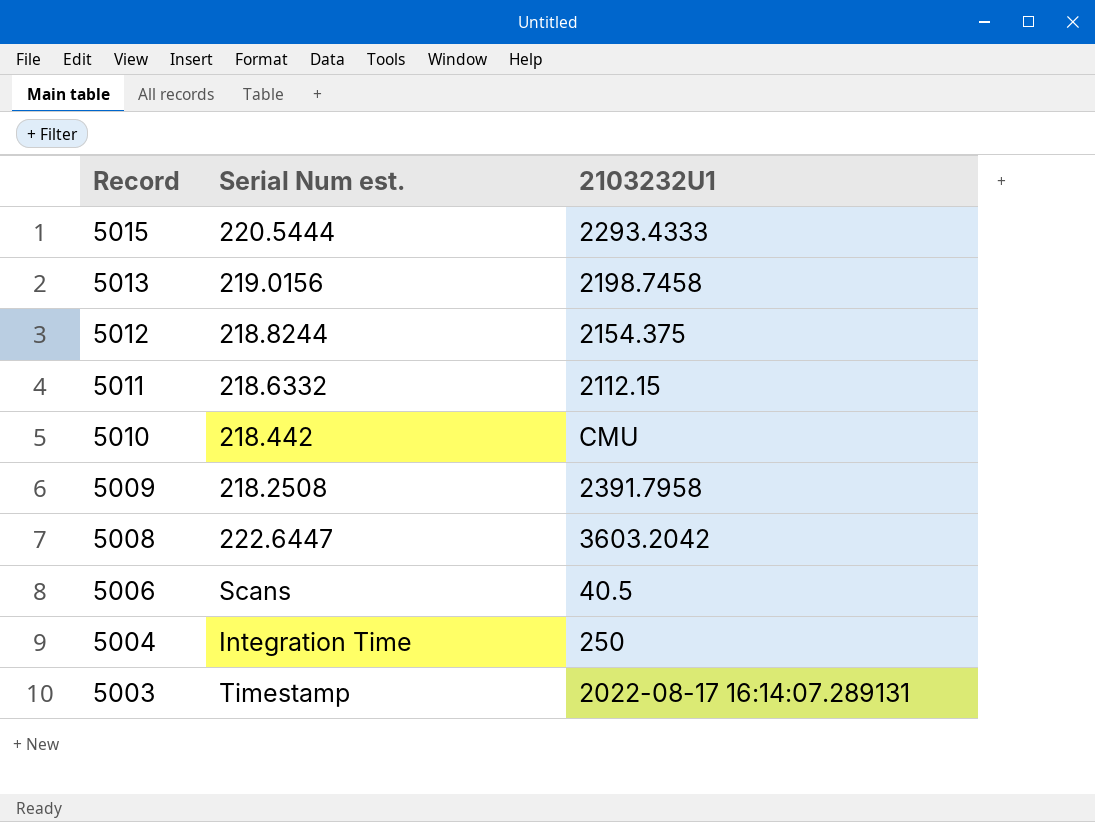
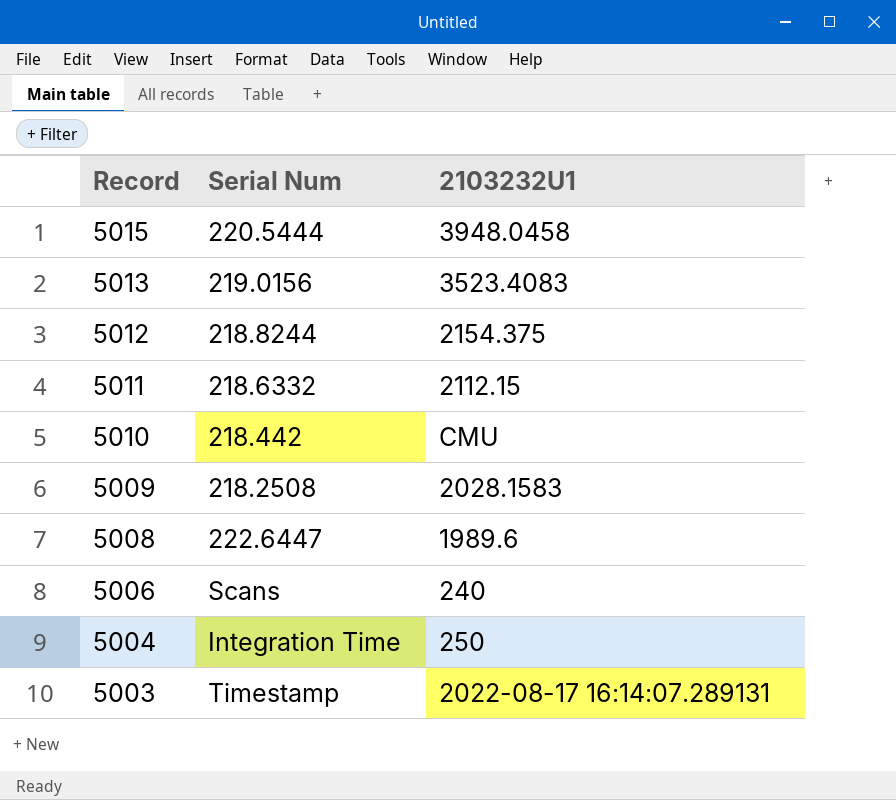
column name: Serial Num est. -> Serial Num
5015 | 2103232U1: 2293.4333 -> 3948.0458
5013 | 2103232U1: 2198.7458 -> 3523.4083
5009 | 2103232U1: 2391.7958 -> 2028.1583
5008 | 2103232U1: 3603.2042 -> 1989.6
5006 | 2103232U1: 40.5 -> 240

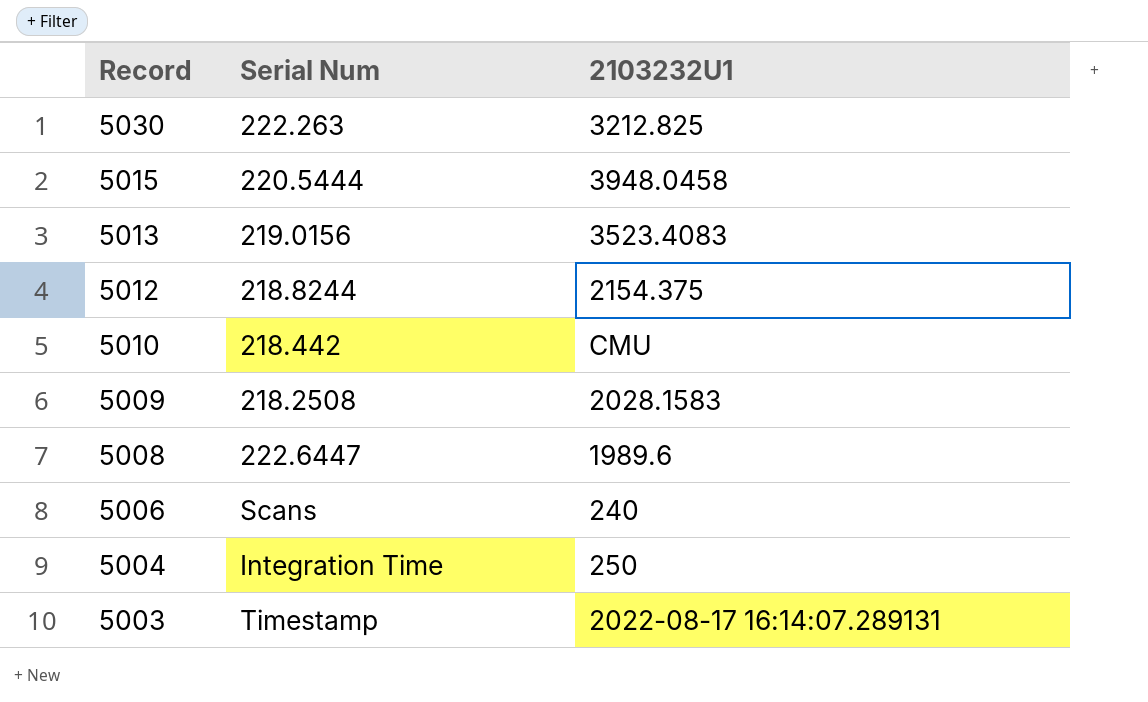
row 5011: 218.6332 | 2112.15 -> none
row 5030: none -> 222.263 | 3212.825

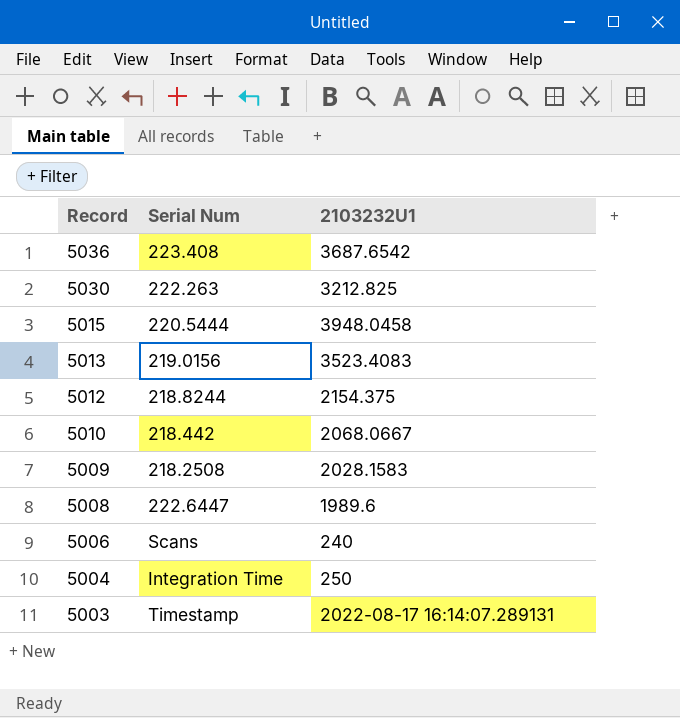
row 5036: none -> 223.408 | 3687.6542
5010 | 2103232U1: CMU -> 2068.0667

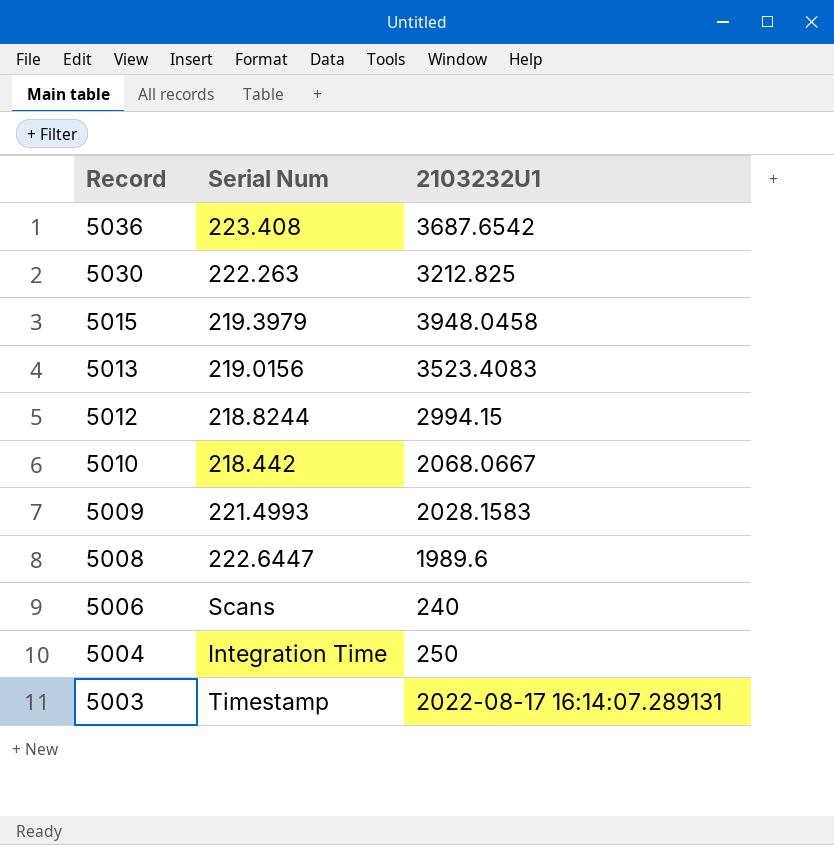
5015 | Serial Num: 220.5444 -> 219.3979
5012 | 2103232U1: 2154.375 -> 2994.15
5009 | Serial Num: 218.2508 -> 221.4993

